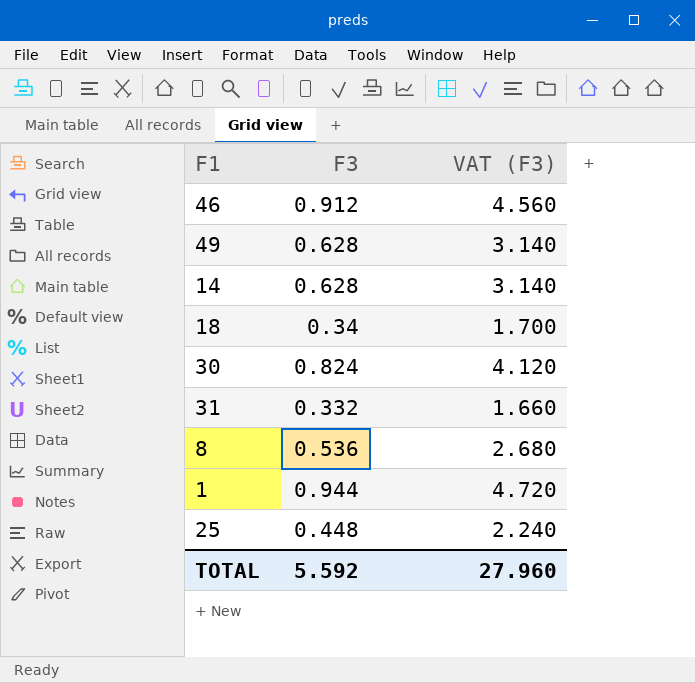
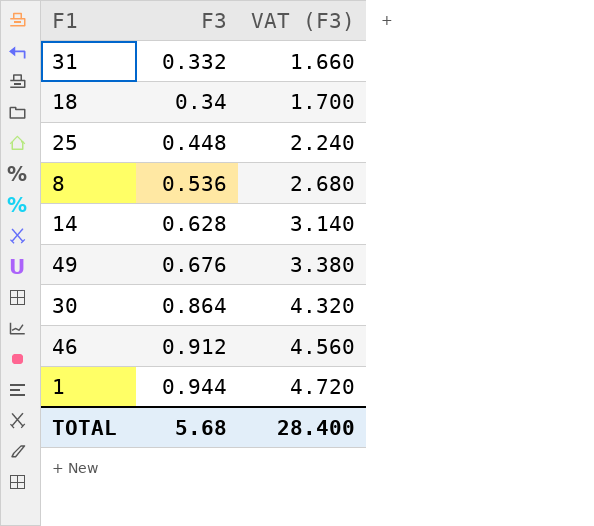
row order: none -> F3 ascending
49 | F3: 0.628 -> 0.676
49 | VAT (F3): 3.140 -> 3.380
30 | F3: 0.824 -> 0.864
30 | VAT (F3): 4.120 -> 4.320
TOTAL | F3: 5.592 -> 5.68
TOTAL | VAT (F3): 27.960 -> 28.400

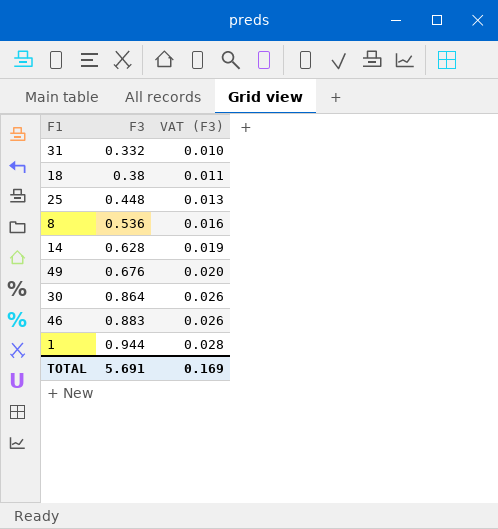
column VAT (F3) | formula: [F3] * 5 -> [F3] * 0.03
18 | F3: 0.34 -> 0.38
46 | F3: 0.912 -> 0.883
TOTAL | F3: 5.68 -> 5.691
TOTAL | VAT (F3): 28.400 -> 0.169

